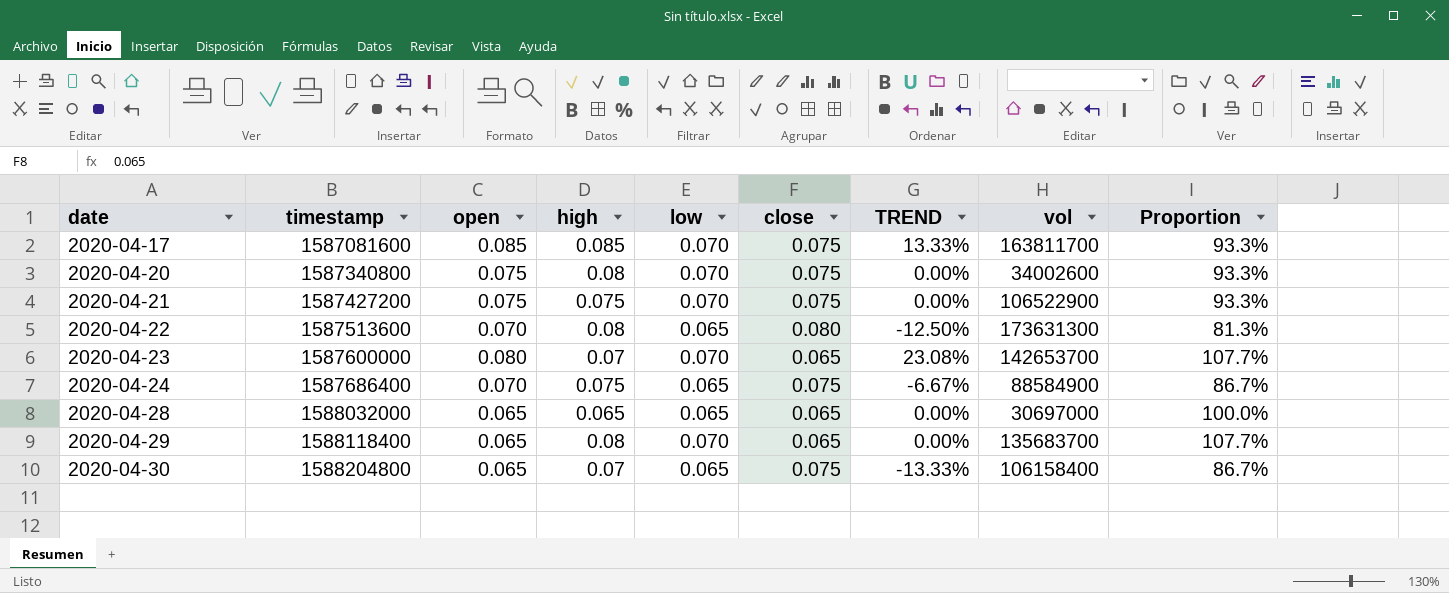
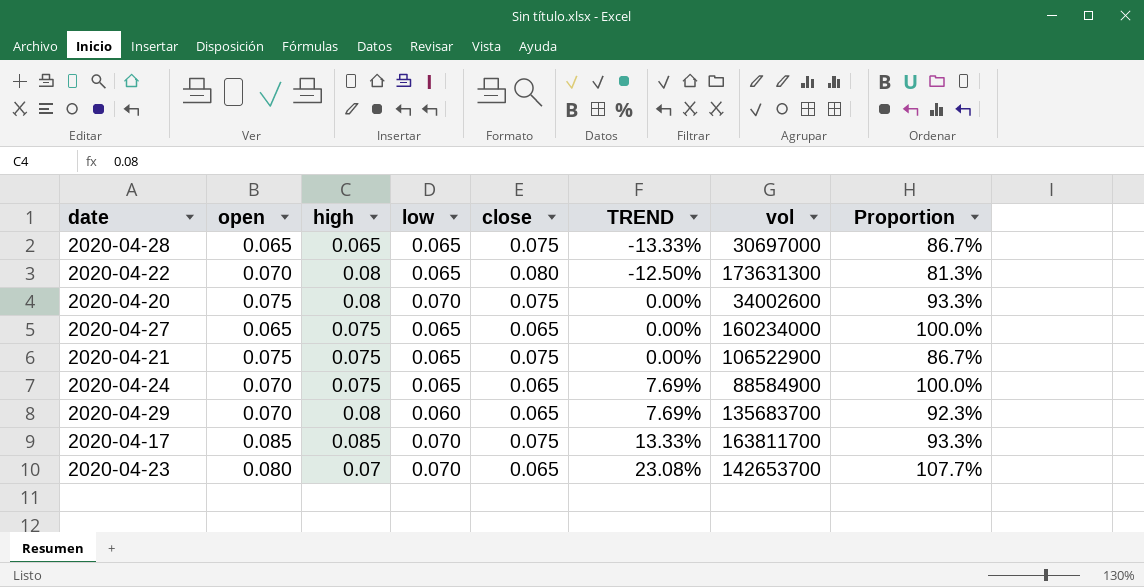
row order: date ascending -> TREND ascending
column timestamp | position: 2 -> none
row 2020-04-30: 1588204800 | 0.065 | 0.07 | 0.065 | 0.075 | -13.33% | 106158400 | 86.7% -> none
2020-04-28 | close: 0.065 -> 0.075
2020-04-28 | TREND: 0.00% -> -13.33%
2020-04-28 | Proportion: 100.0% -> 86.7%
row 2020-04-27: none -> 0.065 | 0.075 | 0.065 | 0.065 | 0.00% | 160234000 | 100.0%
2020-04-21 | low: 0.070 -> 0.065
2020-04-21 | Proportion: 93.3% -> 86.7%
2020-04-24 | close: 0.075 -> 0.065
2020-04-24 | TREND: -6.67% -> 7.69%
2020-04-24 | Proportion: 86.7% -> 100.0%
2020-04-29 | open: 0.065 -> 0.070
2020-04-29 | low: 0.070 -> 0.060
2020-04-29 | TREND: 0.00% -> 7.69%
2020-04-29 | Proportion: 107.7% -> 92.3%

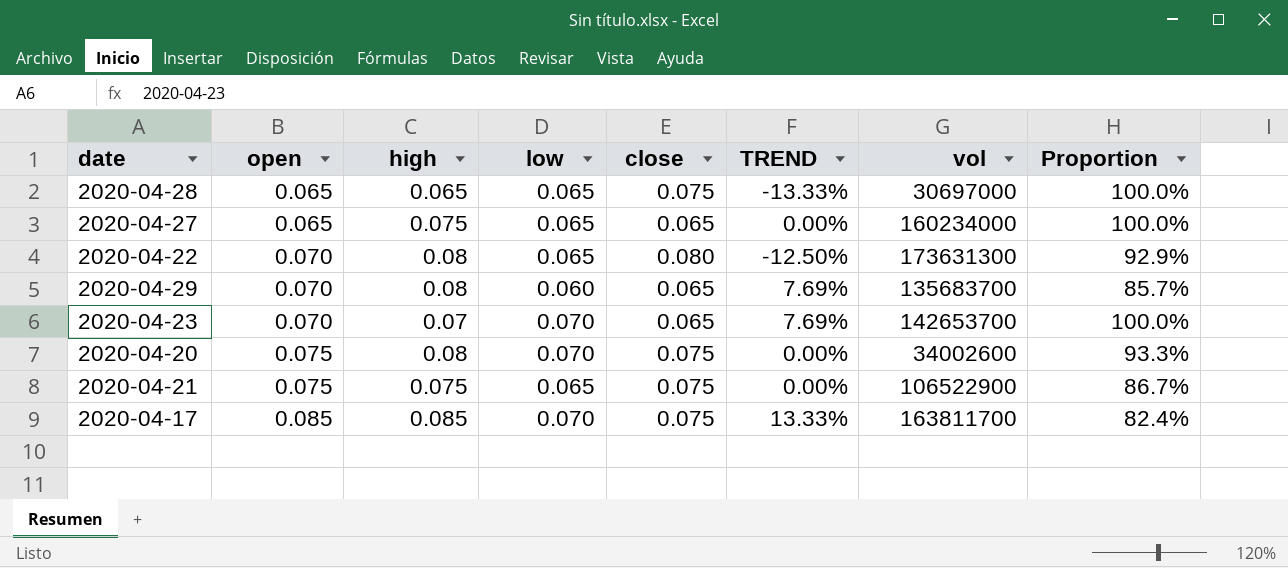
row order: TREND ascending -> open ascending
column Proportion | formula: [low] / [close] -> [low] / [open]
row 2020-04-24: 0.070 | 0.075 | 0.065 | 0.065 | 7.69% | 88584900 | 100.0% -> none
2020-04-23 | open: 0.080 -> 0.070
2020-04-23 | TREND: 23.08% -> 7.69%

